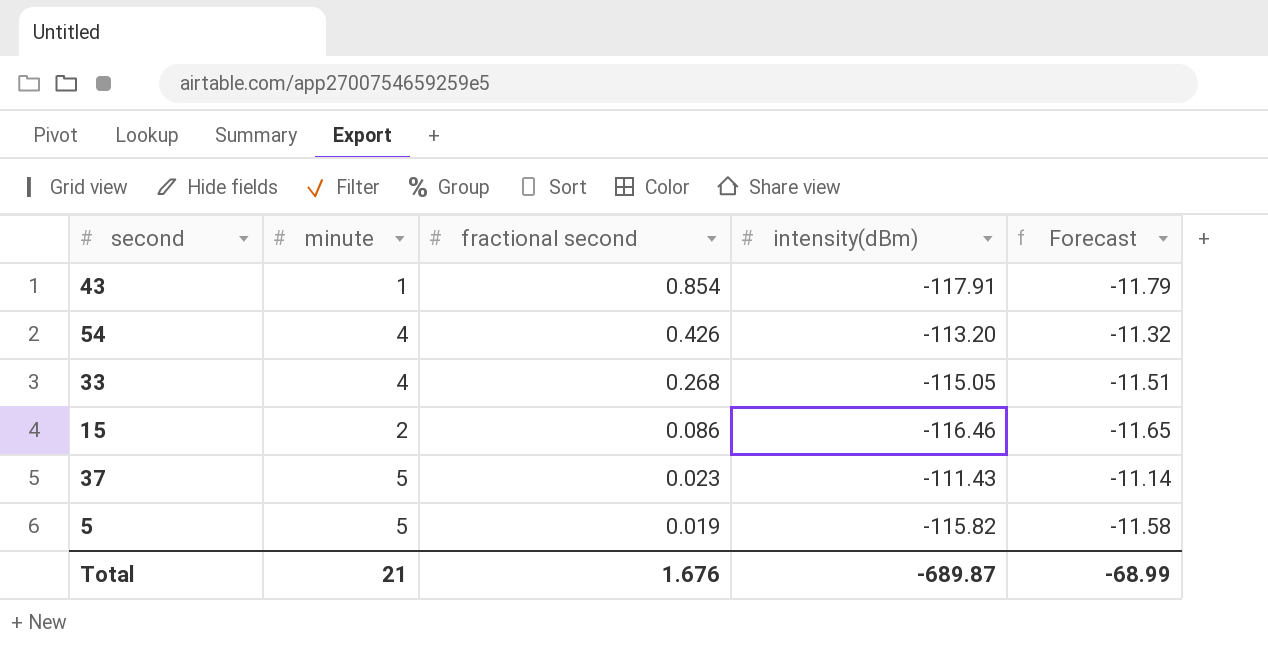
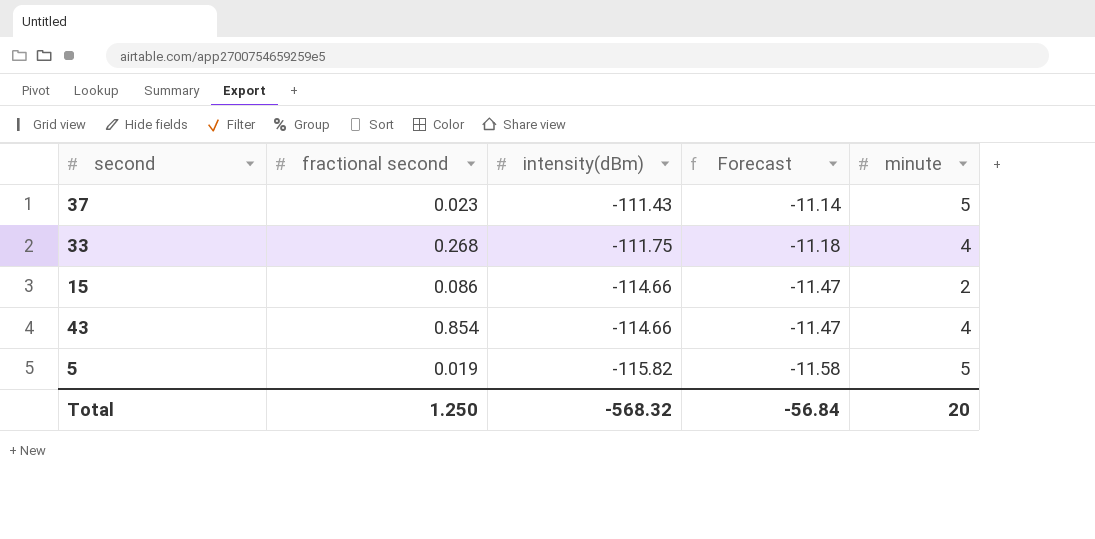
row order: fractional second descending -> intensity(dBm) descending
column minute | position: 2 -> 5
row 54: 4 | 0.426 | -113.20 | -11.32 -> none
33 | intensity(dBm): -115.05 -> -111.75
33 | Forecast: -11.51 -> -11.18
15 | intensity(dBm): -116.46 -> -114.66
15 | Forecast: -11.65 -> -11.47
43 | intensity(dBm): -117.91 -> -114.66
43 | Forecast: -11.79 -> -11.47
43 | minute: 1 -> 4
Total | fractional second: 1.676 -> 1.250
Total | intensity(dBm): -689.87 -> -568.32
Total | Forecast: -68.99 -> -56.84
Total | minute: 21 -> 20

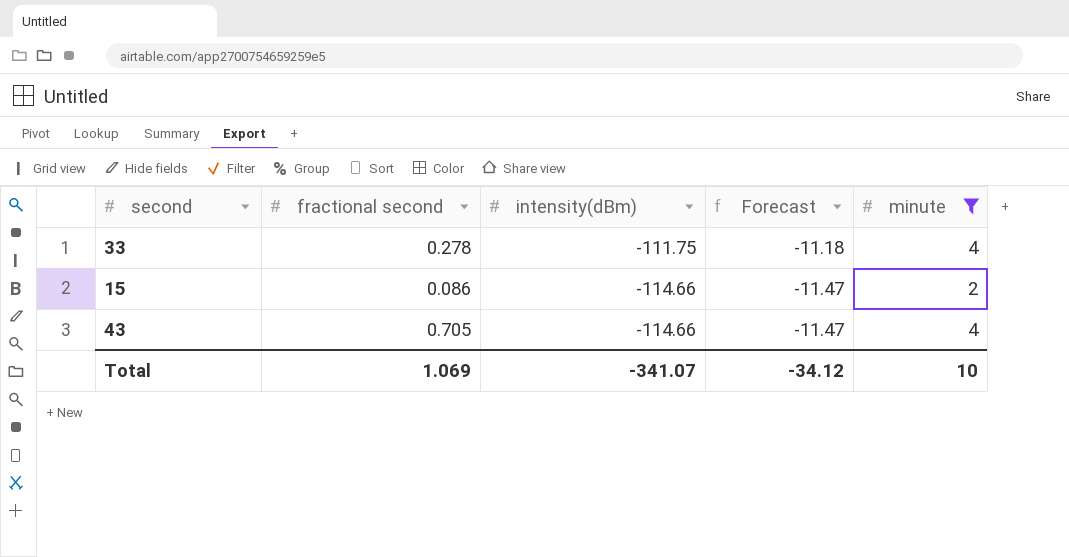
filter: none -> minute != 5
33 | fractional second: 0.268 -> 0.278
43 | fractional second: 0.854 -> 0.705
Total | fractional second: 1.250 -> 1.069
Total | intensity(dBm): -568.32 -> -341.07
Total | Forecast: -56.84 -> -34.12
Total | minute: 20 -> 10

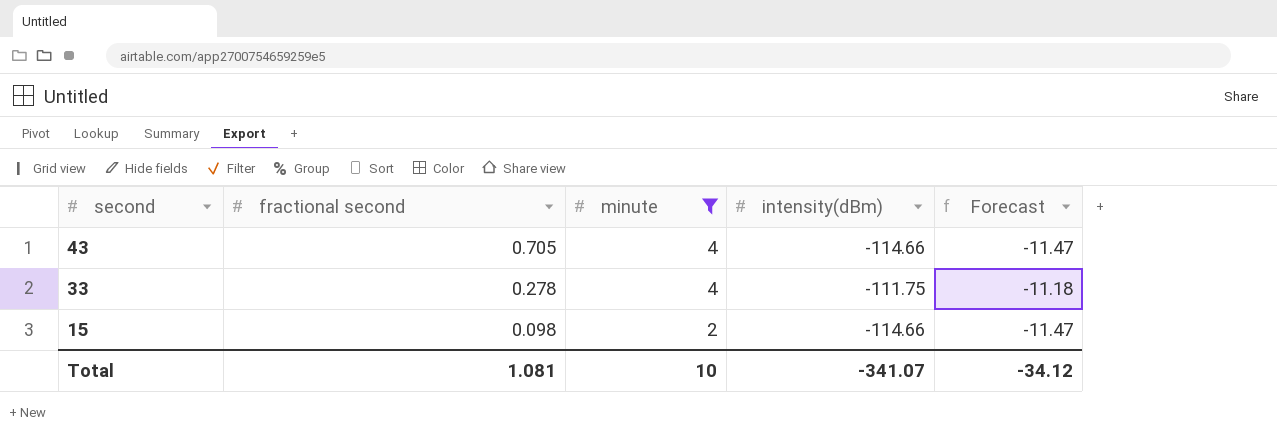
row order: intensity(dBm) descending -> second descending
column minute | position: 5 -> 3
15 | fractional second: 0.086 -> 0.098
Total | fractional second: 1.069 -> 1.081

